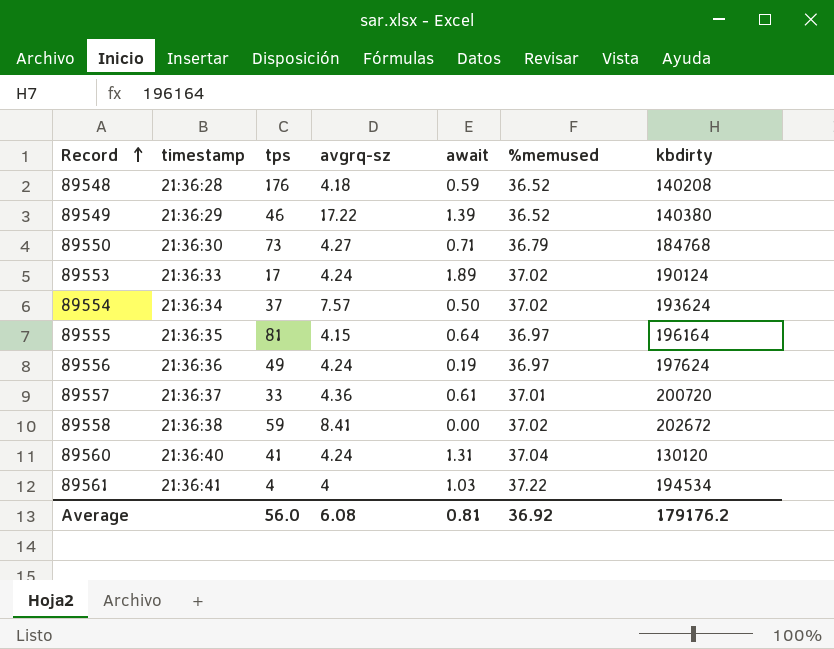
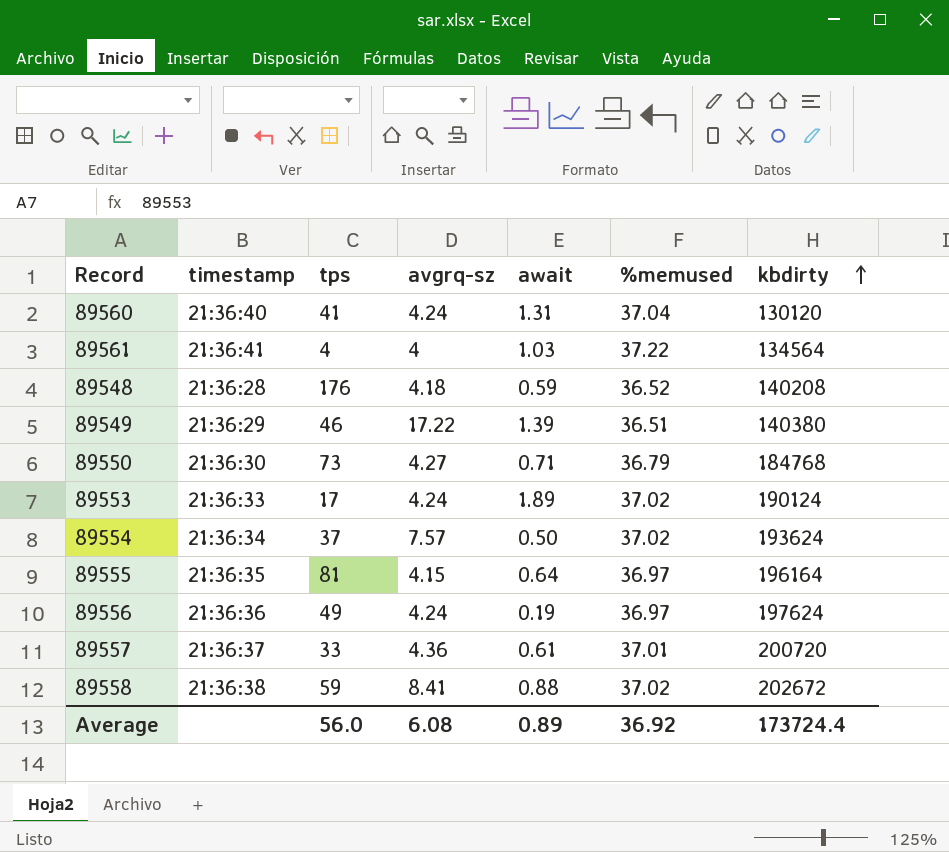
row order: Record ascending -> kbdirty ascending
89561 | kbdirty: 194534 -> 134564
89549 | %memused: 36.52 -> 36.51
89558 | await: 0.00 -> 0.88
Average | await: 0.81 -> 0.89
Average | kbdirty: 179176.2 -> 173724.4

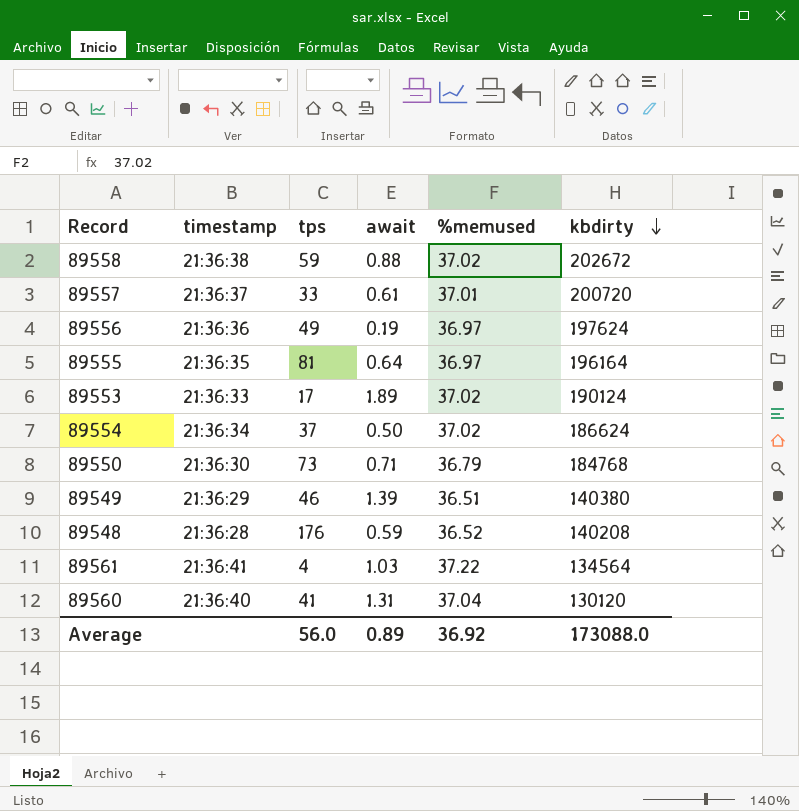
row order: kbdirty ascending -> kbdirty descending
column avgrq-sz | position: 4 -> none
89554 | kbdirty: 193624 -> 186624
Average | kbdirty: 173724.4 -> 173088.0

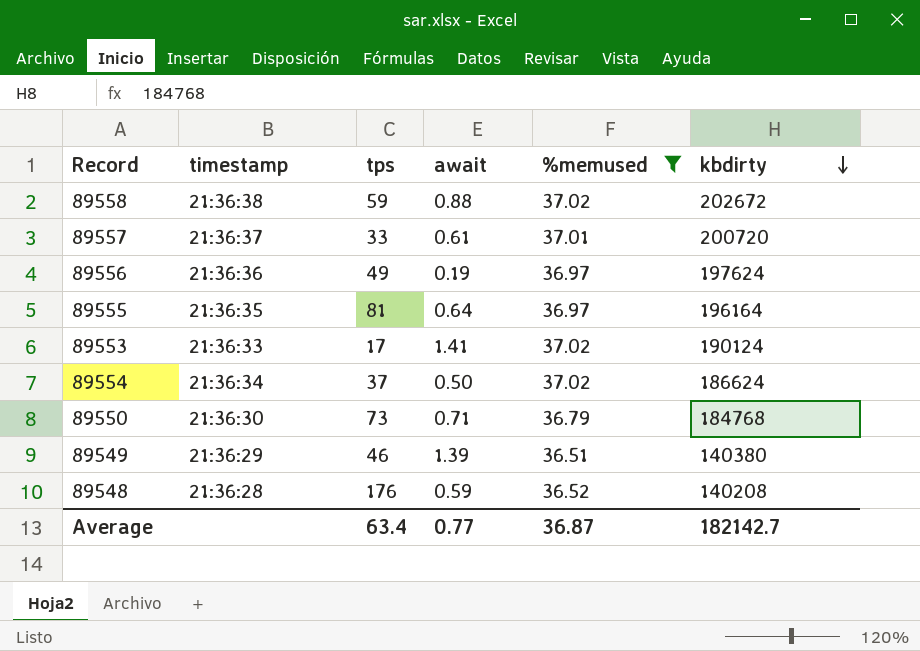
filter: none -> %memused <= 37.02
89553 | await: 1.89 -> 1.41
Average | tps: 56.0 -> 63.4
Average | await: 0.89 -> 0.77
Average | %memused: 36.92 -> 36.87
Average | kbdirty: 173088.0 -> 182142.7

